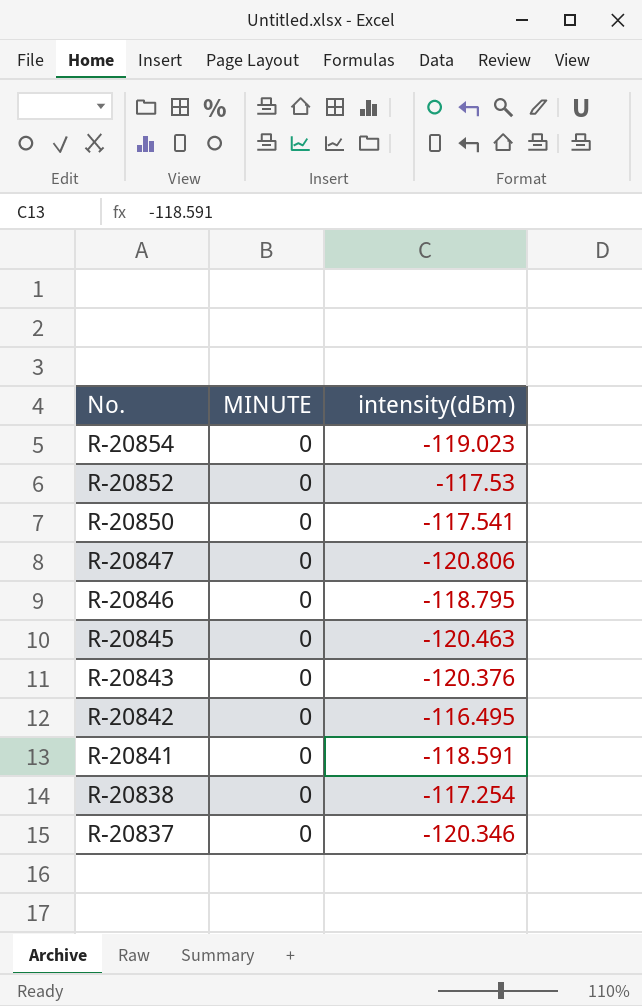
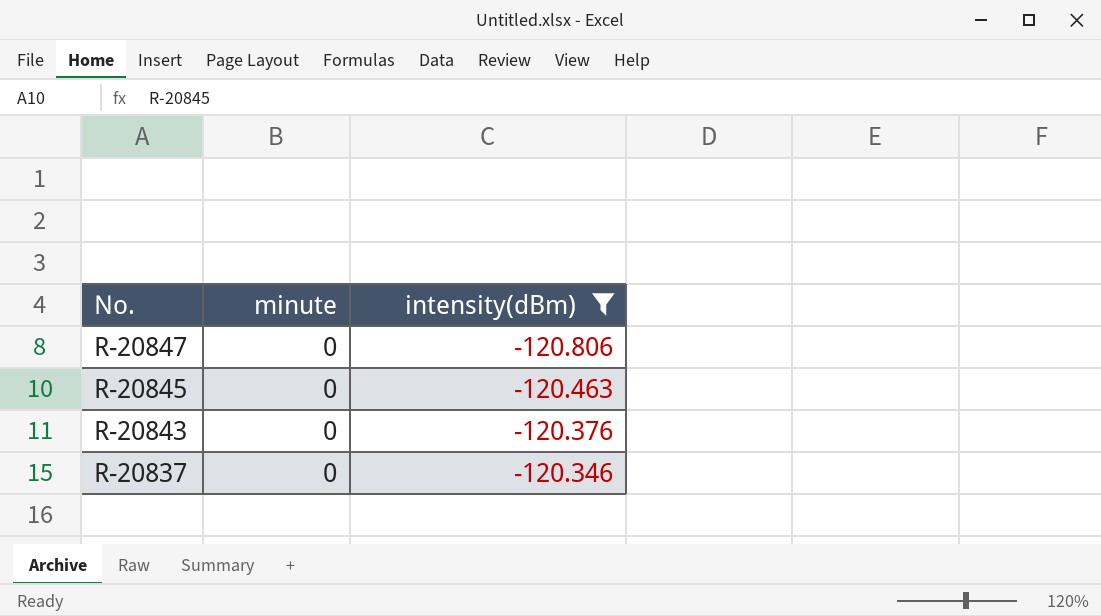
filter: none -> intensity(dBm) <= -120.346
column name: MINUTE -> minute

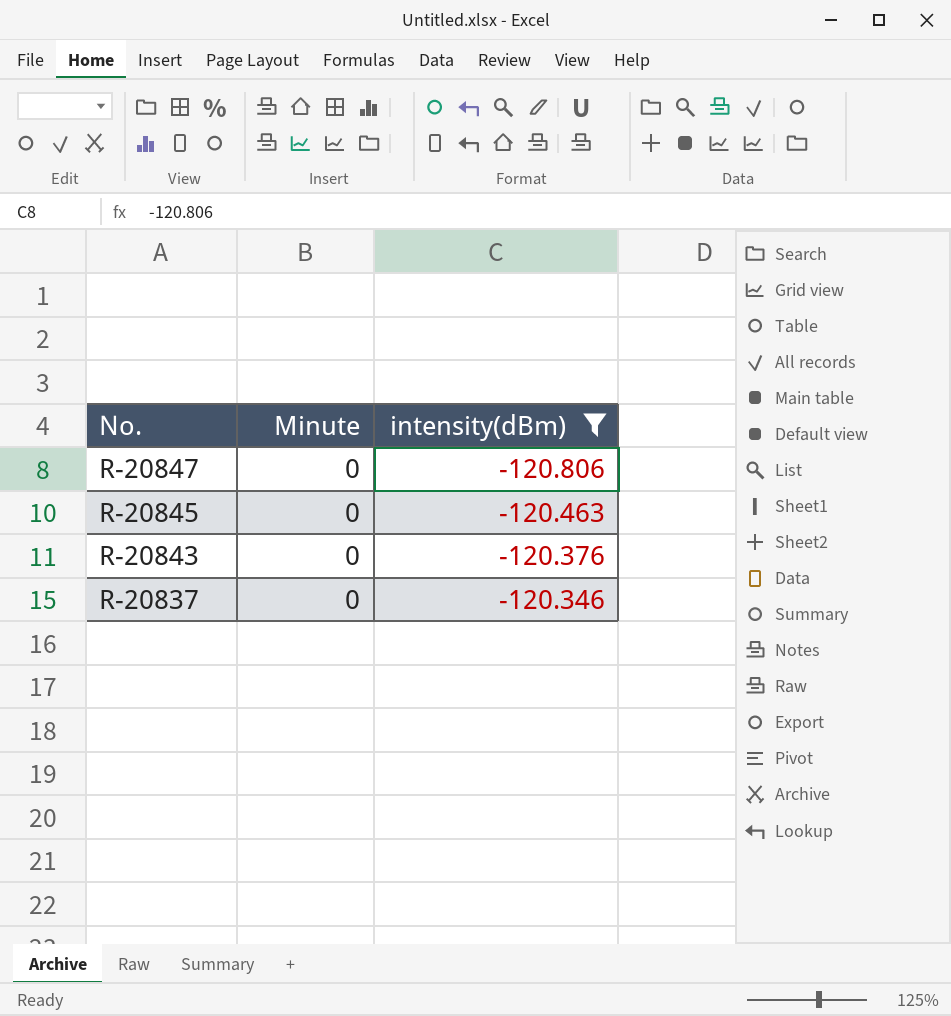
column name: minute -> Minute

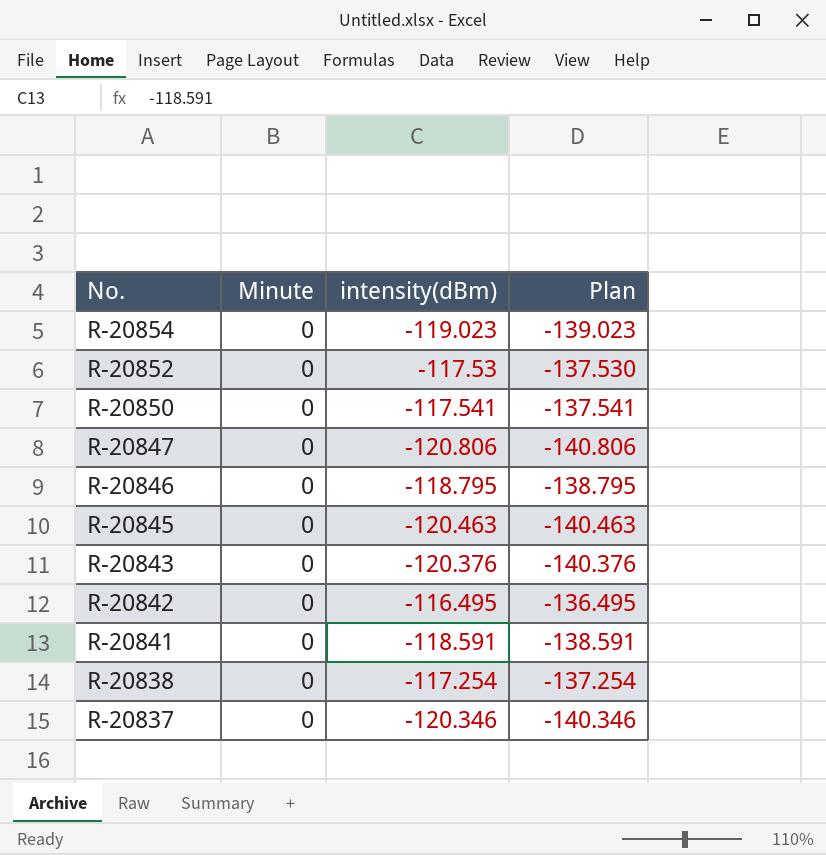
filter: intensity(dBm) <= -120.346 -> none
column Plan | formula: none -> [intensity(dBm)] - 20

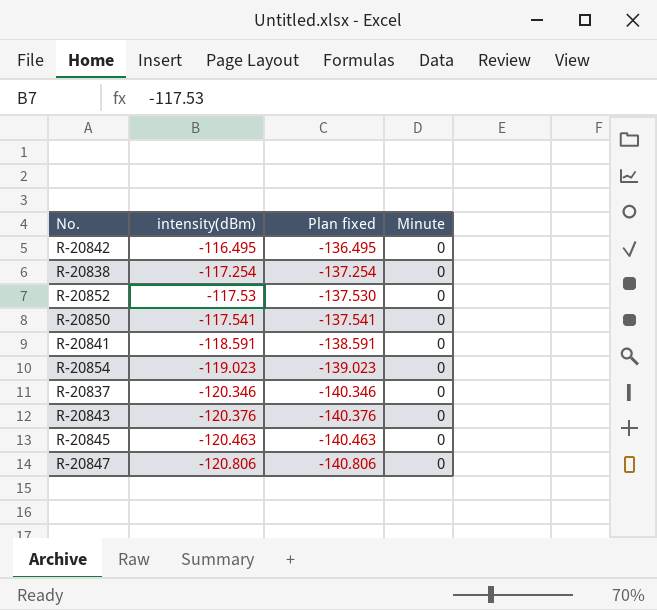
row order: No. descending -> intensity(dBm) descending
column name: Plan -> Plan fixed
column Minute | position: 2 -> 4
row R-20846: 0 | -118.795 | -138.795 -> none

